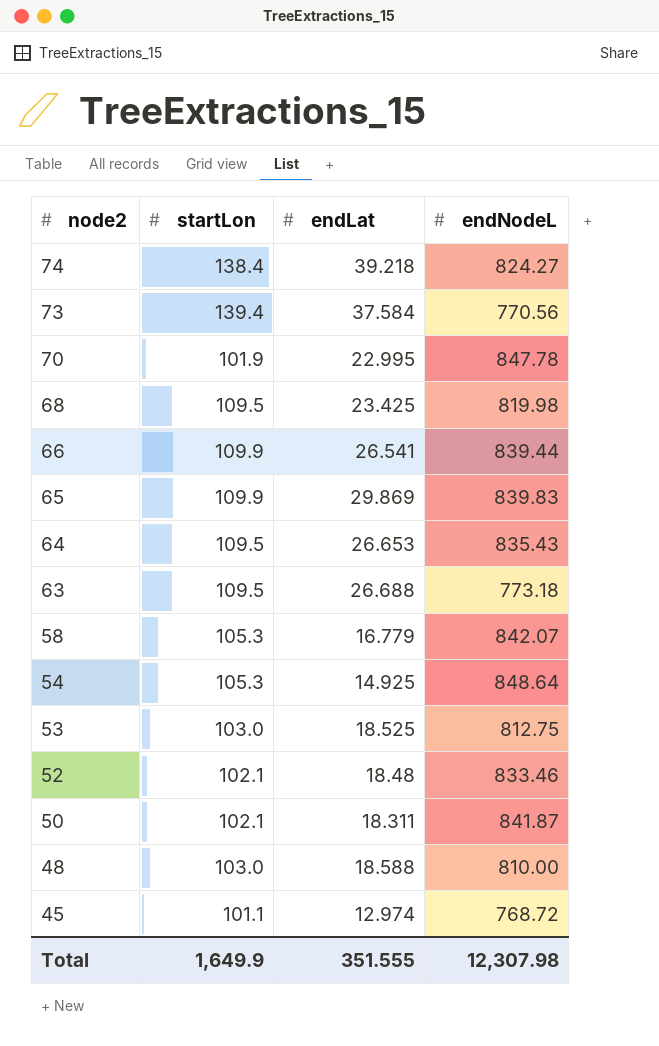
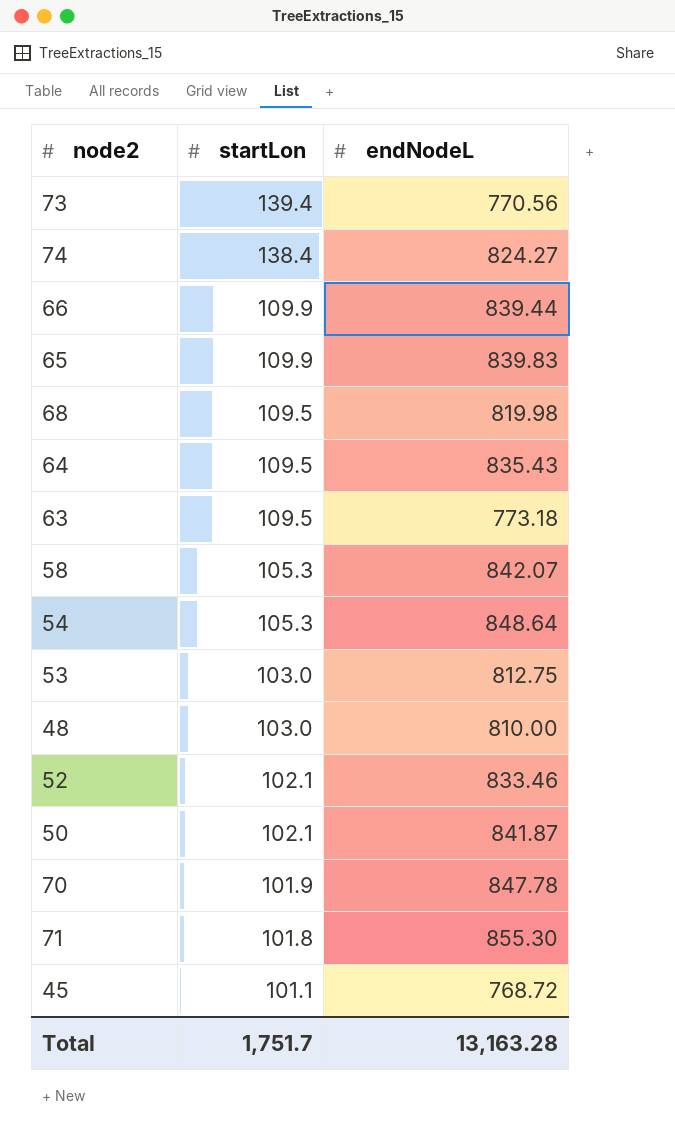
row order: node2 descending -> startLon descending
column endLat | position: 3 -> none
row 71: none -> 101.8 | 855.30
Total | startLon: 1,649.9 -> 1,751.7
Total | endNodeL: 12,307.98 -> 13,163.28

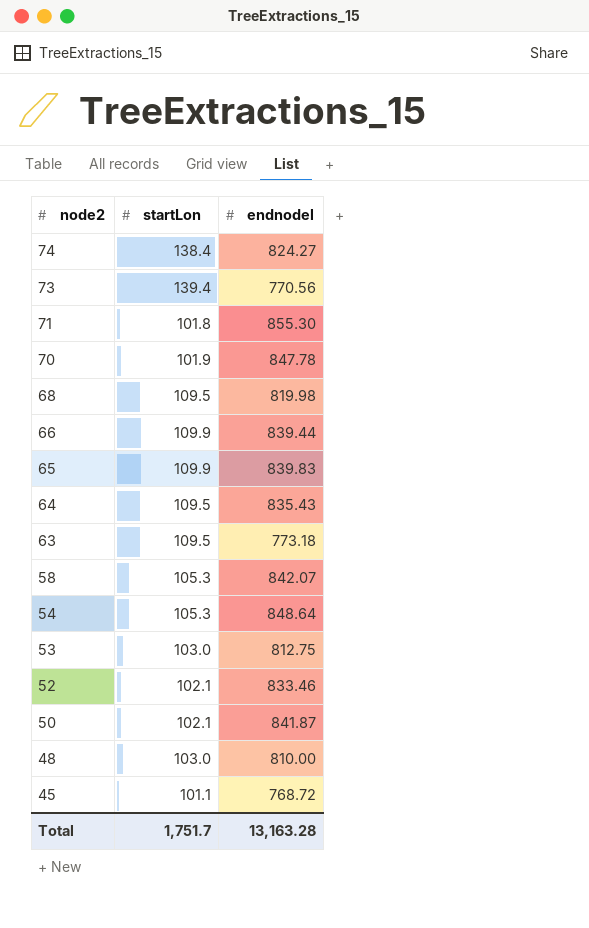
row order: startLon descending -> node2 descending
column name: endNodeL -> endnodel

